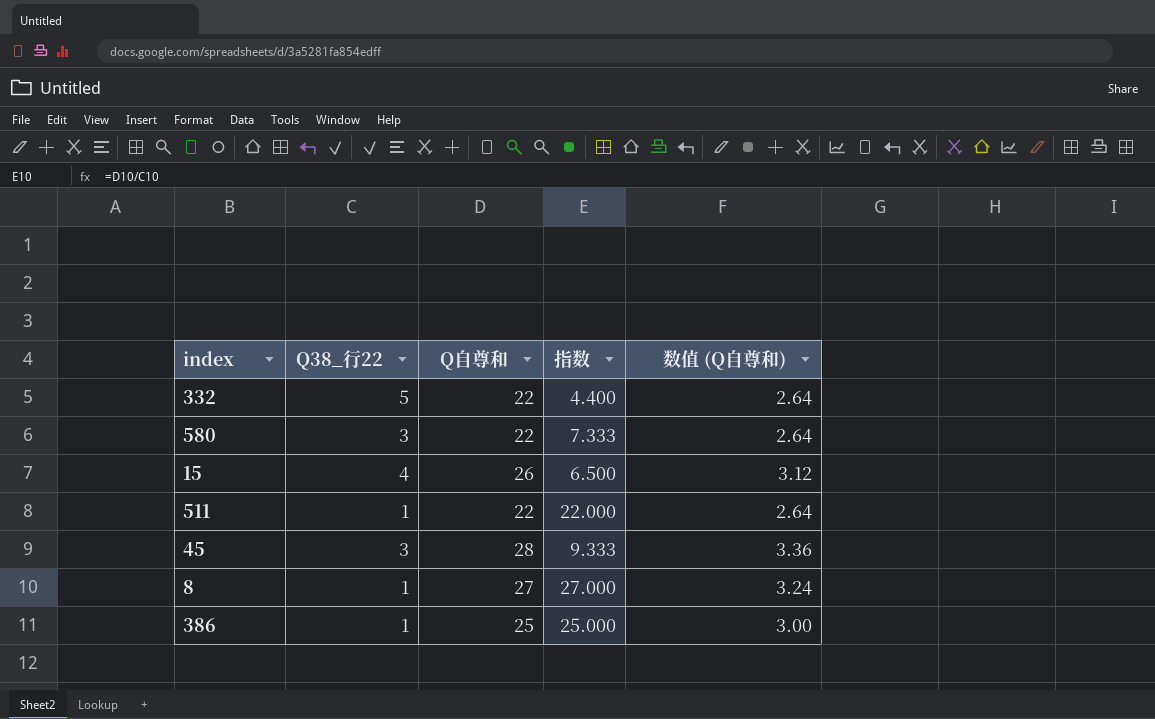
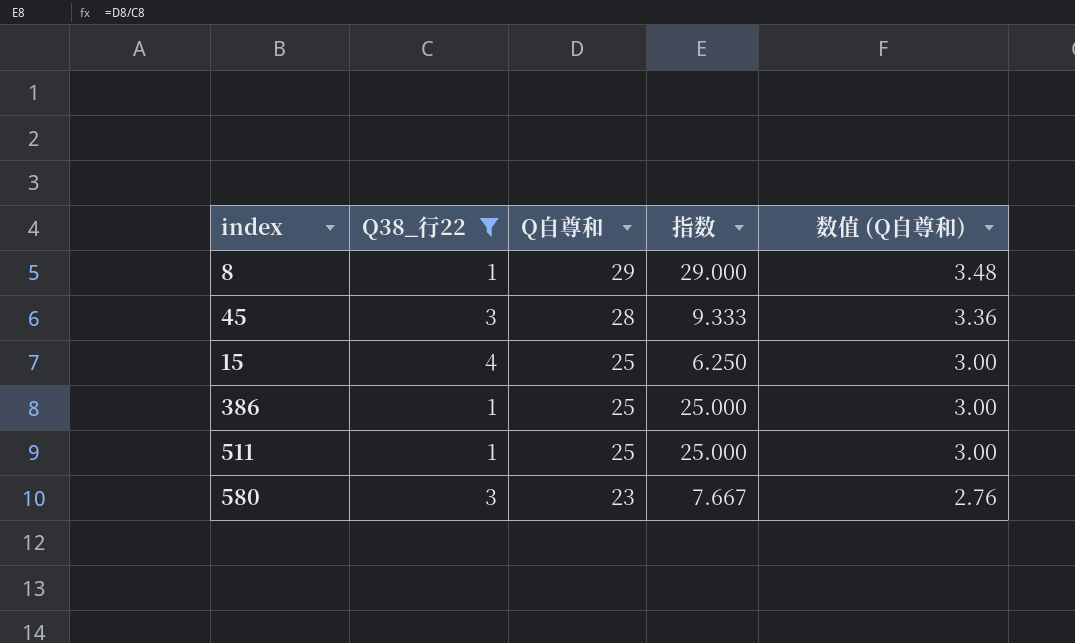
filter: none -> Q38_行22 != 5
row order: none -> Q自尊和 descending
8 | Q自尊和: 27 -> 29
8 | 指数: 27.000 -> 29.000
8 | 数值 (Q自尊和): 3.24 -> 3.48
15 | Q自尊和: 26 -> 25
15 | 指数: 6.500 -> 6.250
15 | 数值 (Q自尊和): 3.12 -> 3.00
511 | Q自尊和: 22 -> 25
511 | 指数: 22.000 -> 25.000
511 | 数值 (Q自尊和): 2.64 -> 3.00
580 | Q自尊和: 22 -> 23
580 | 指数: 7.333 -> 7.667
580 | 数值 (Q自尊和): 2.64 -> 2.76

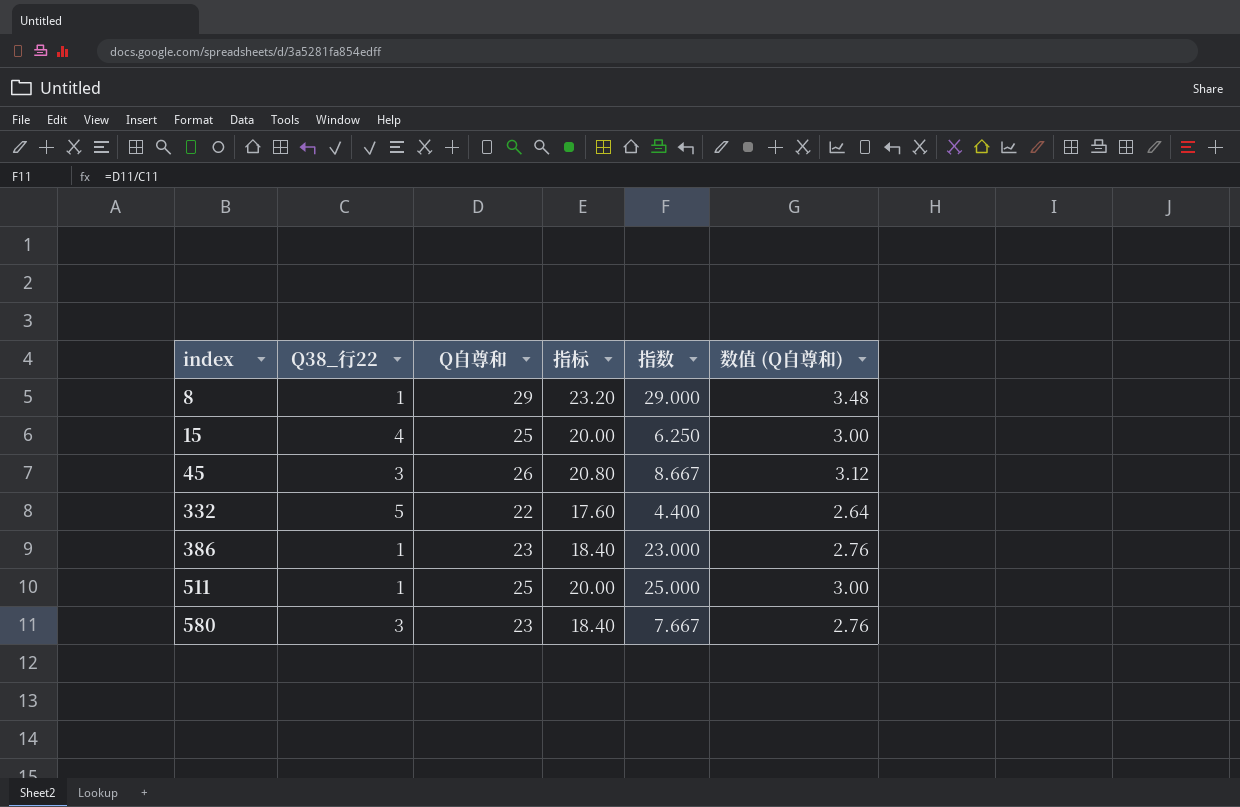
filter: Q38_行22 != 5 -> none
row order: Q自尊和 descending -> index ascending
column 指标 | formula: none -> [Q自尊和] * 0.8
45 | Q自尊和: 28 -> 26
45 | 指数: 9.333 -> 8.667
45 | 数值 (Q自尊和): 3.36 -> 3.12
386 | Q自尊和: 25 -> 23
386 | 指数: 25.000 -> 23.000
386 | 数值 (Q自尊和): 3.00 -> 2.76

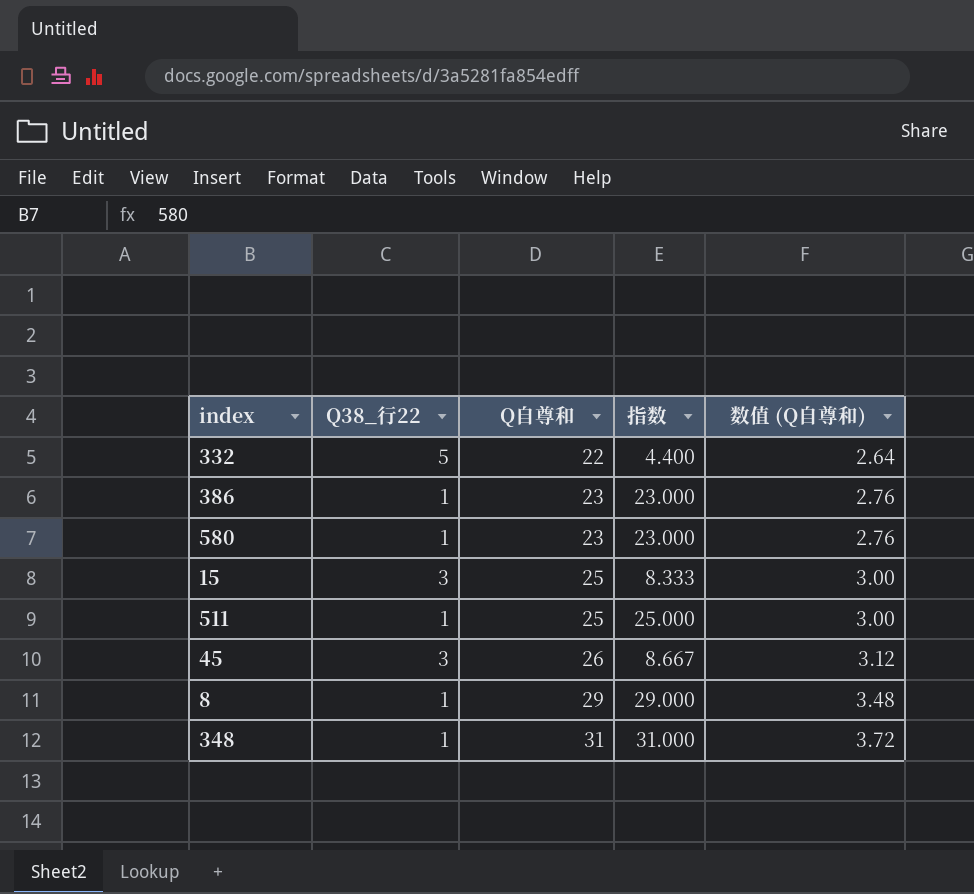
row order: index ascending -> Q自尊和 ascending
column 指标 | formula: [Q自尊和] * 0.8 -> none
580 | Q38_行22: 3 -> 1
580 | 指数: 7.667 -> 23.000
15 | Q38_行22: 4 -> 3
15 | 指数: 6.250 -> 8.333
row 348: none -> 1 | 31 | 31.000 | 3.72

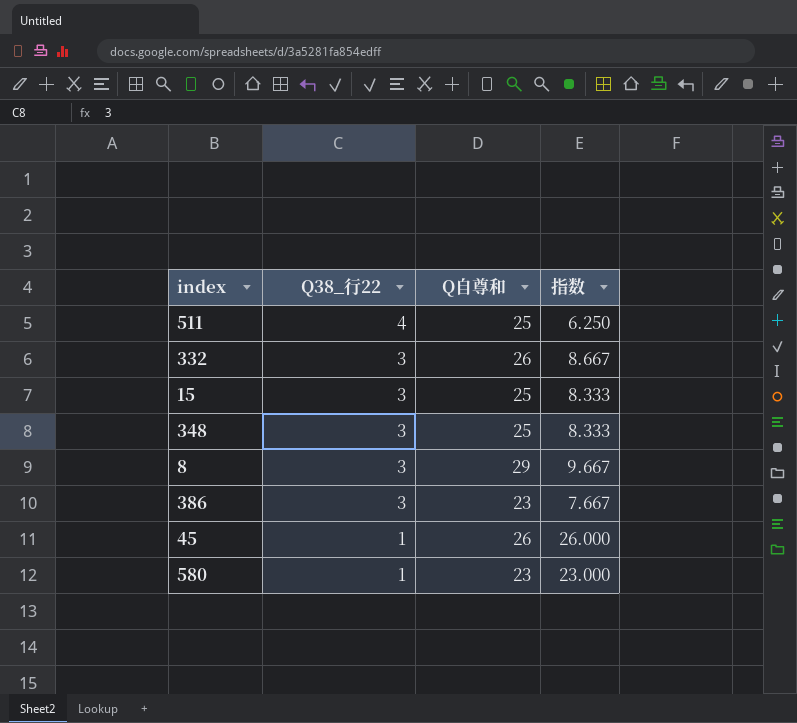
row order: Q自尊和 ascending -> Q38_行22 descending
column 数值 (Q自尊和) | formula: [Q自尊和] * 0.12 -> none
511 | Q38_行22: 1 -> 4
511 | 指数: 25.000 -> 6.250
332 | Q38_行22: 5 -> 3
332 | Q自尊和: 22 -> 26
332 | 指数: 4.400 -> 8.667
348 | Q38_行22: 1 -> 3
348 | Q自尊和: 31 -> 25
348 | 指数: 31.000 -> 8.333
8 | Q38_行22: 1 -> 3
8 | 指数: 29.000 -> 9.667
386 | Q38_行22: 1 -> 3
386 | 指数: 23.000 -> 7.667
45 | Q38_行22: 3 -> 1
45 | 指数: 8.667 -> 26.000

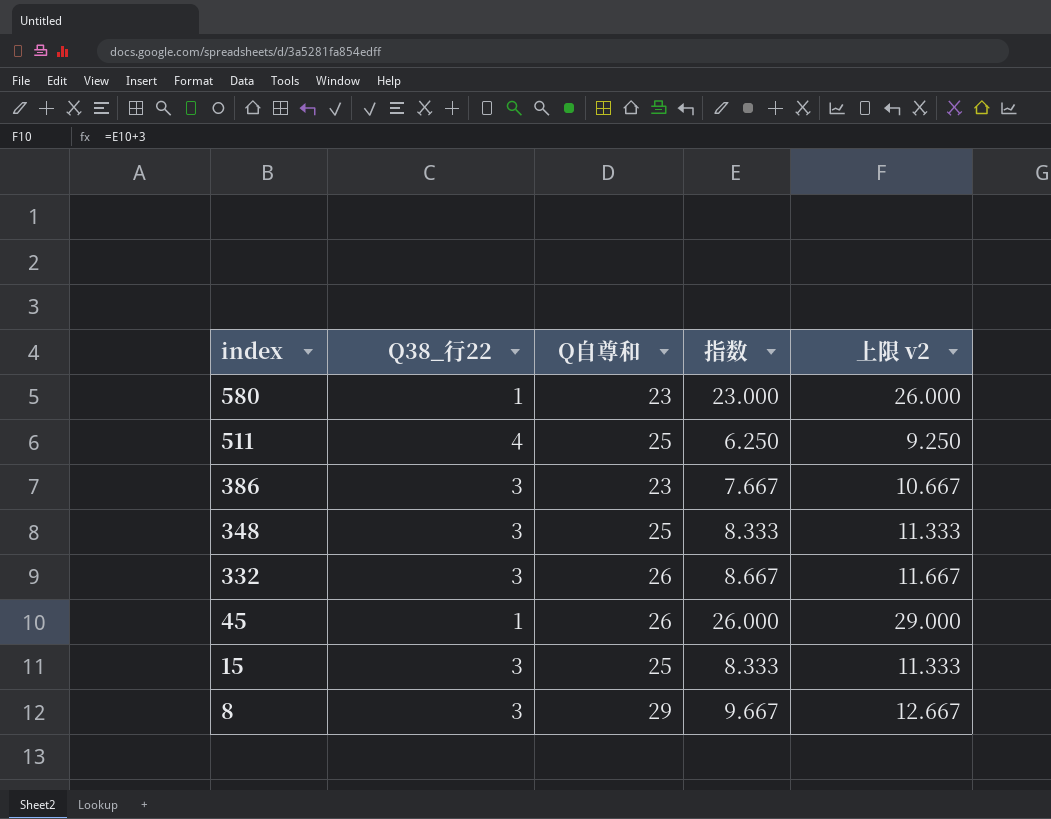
row order: Q38_行22 descending -> index descending
column 上限 v2 | formula: none -> [指数] + 3

